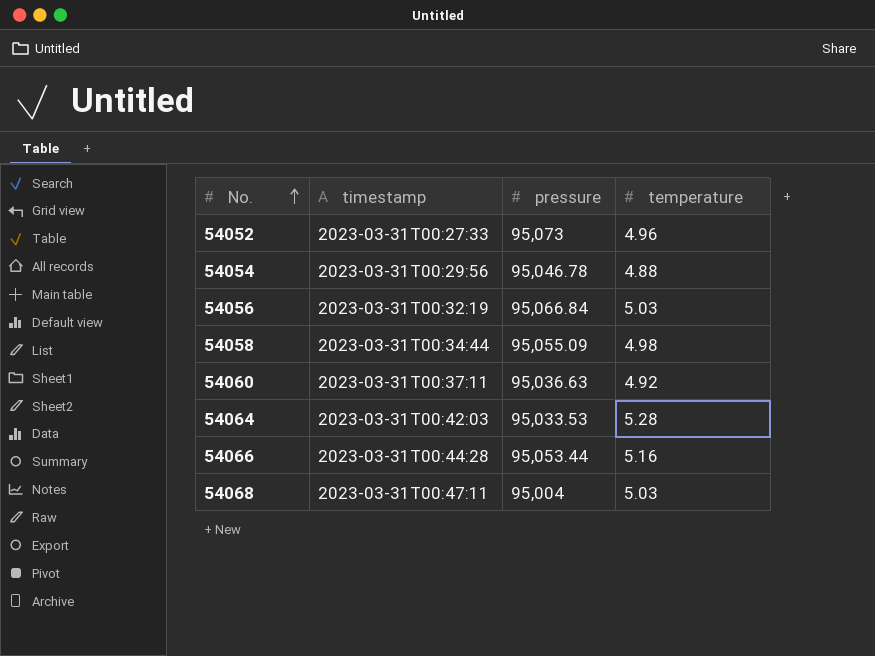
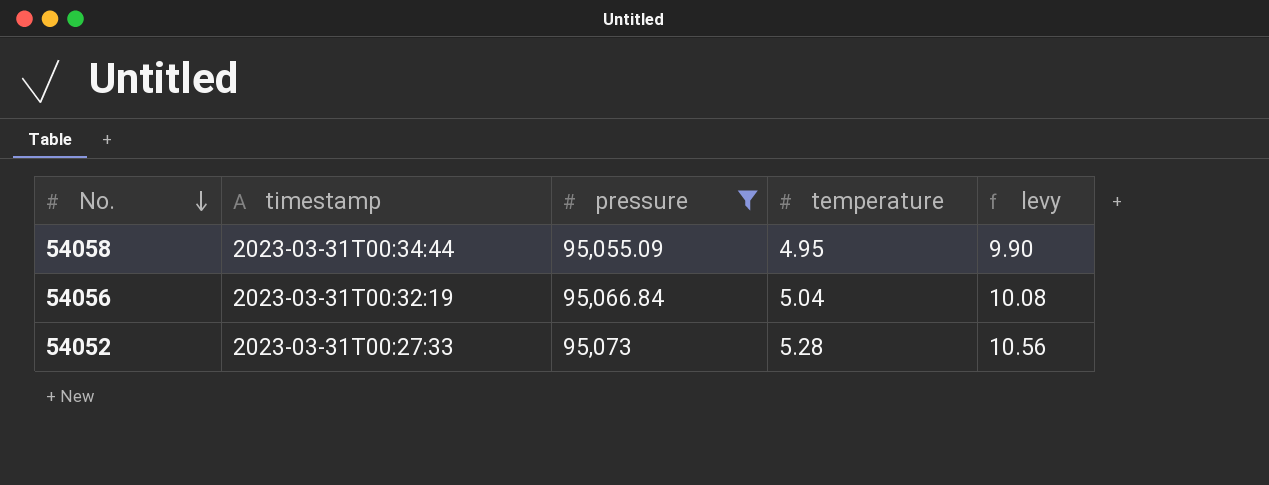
filter: none -> pressure >= 95,055.09
row order: No. ascending -> No. descending
column levy | formula: none -> [temperature] * 2
54058 | temperature: 4.98 -> 4.95
54056 | temperature: 5.03 -> 5.04
54052 | temperature: 4.96 -> 5.28

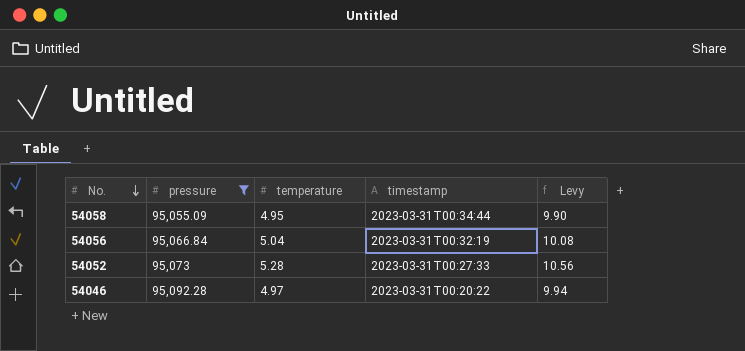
column timestamp | position: 2 -> 4
column name: levy -> Levy
row 54046: none -> 95,092.28 | 4.97 | 2023-03-31T00:20:22 | 9.94

